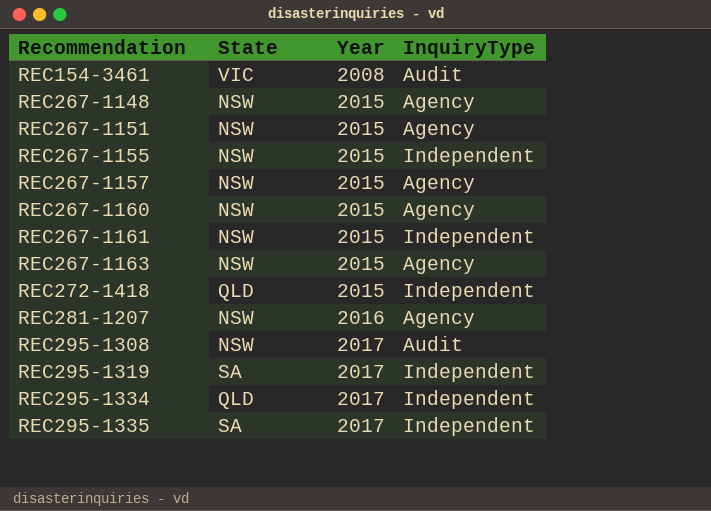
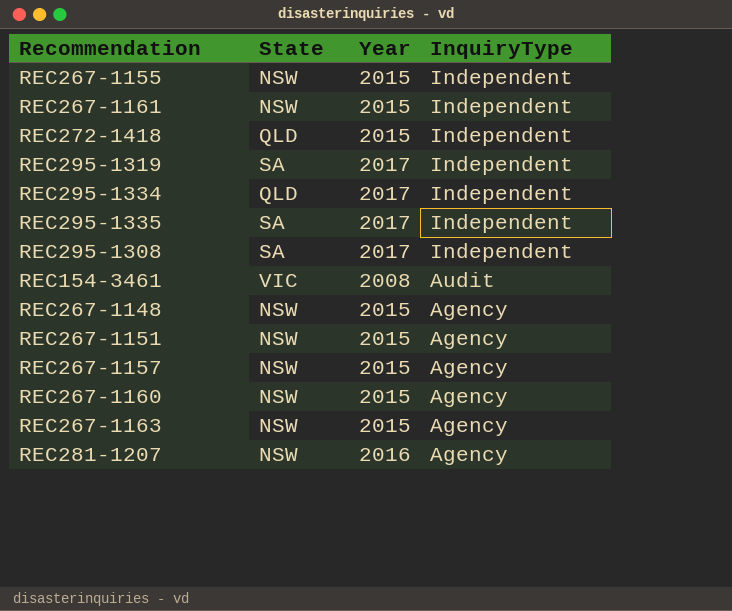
row order: Recommendation ascending -> InquiryType descending
REC295-1308 | State: NSW -> SA
REC295-1308 | InquiryType: Audit -> Independent

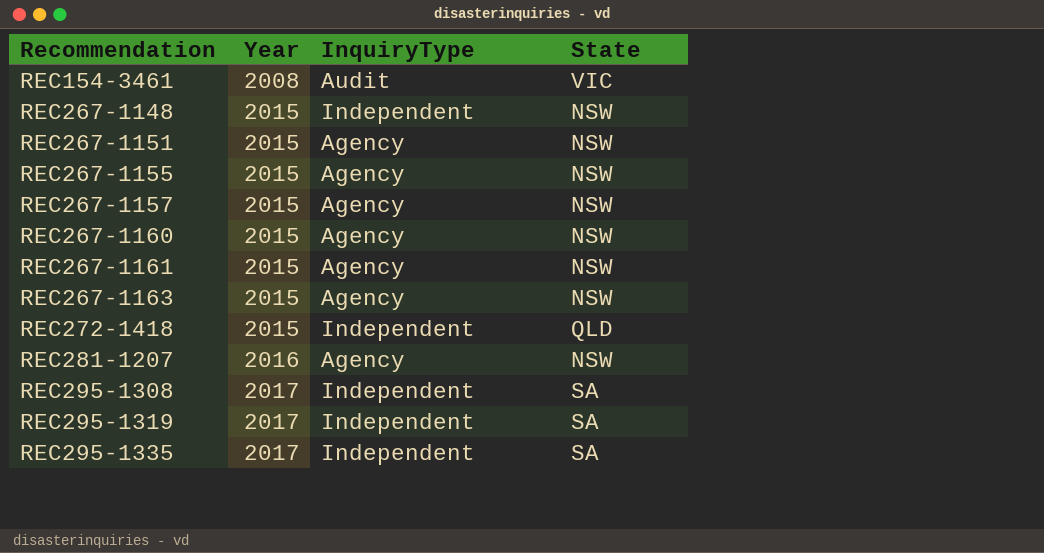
row order: InquiryType descending -> Recommendation ascending
column State | position: 2 -> 4
row REC295-1334: QLD | 2017 | Independent -> none
REC267-1148 | InquiryType: Agency -> Independent
REC267-1155 | InquiryType: Independent -> Agency
REC267-1161 | InquiryType: Independent -> Agency

